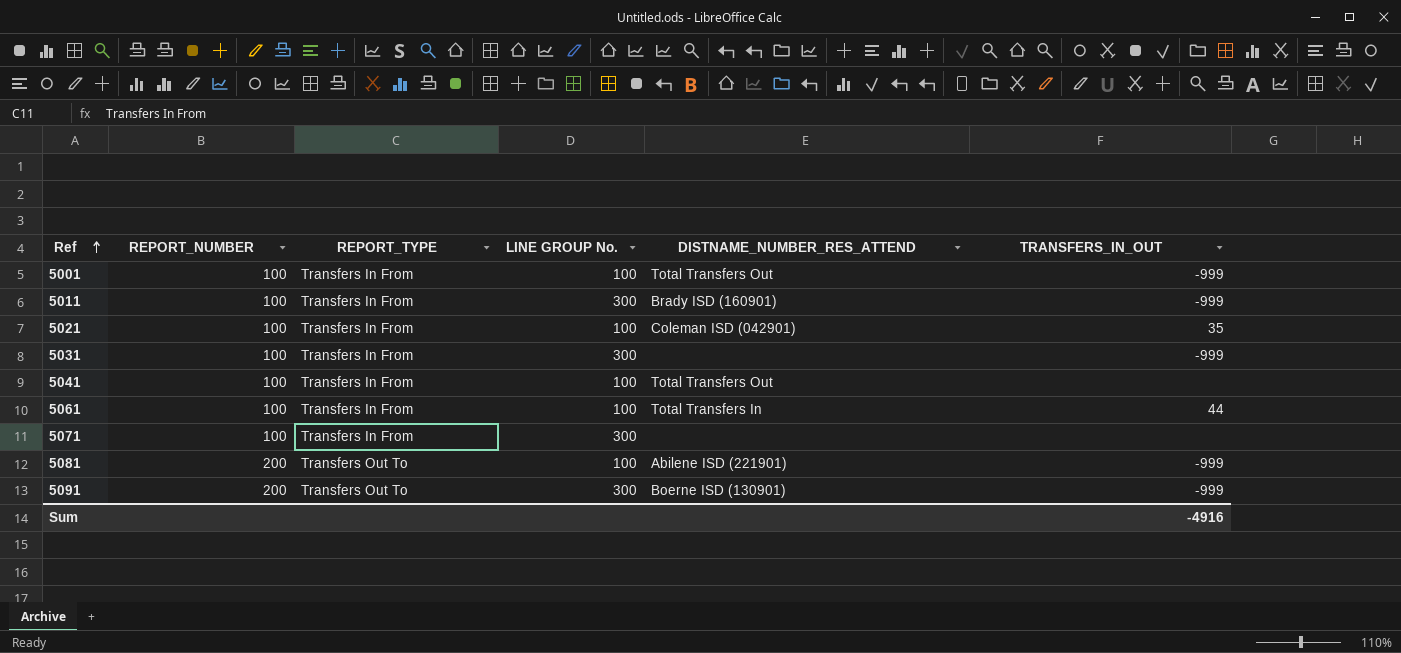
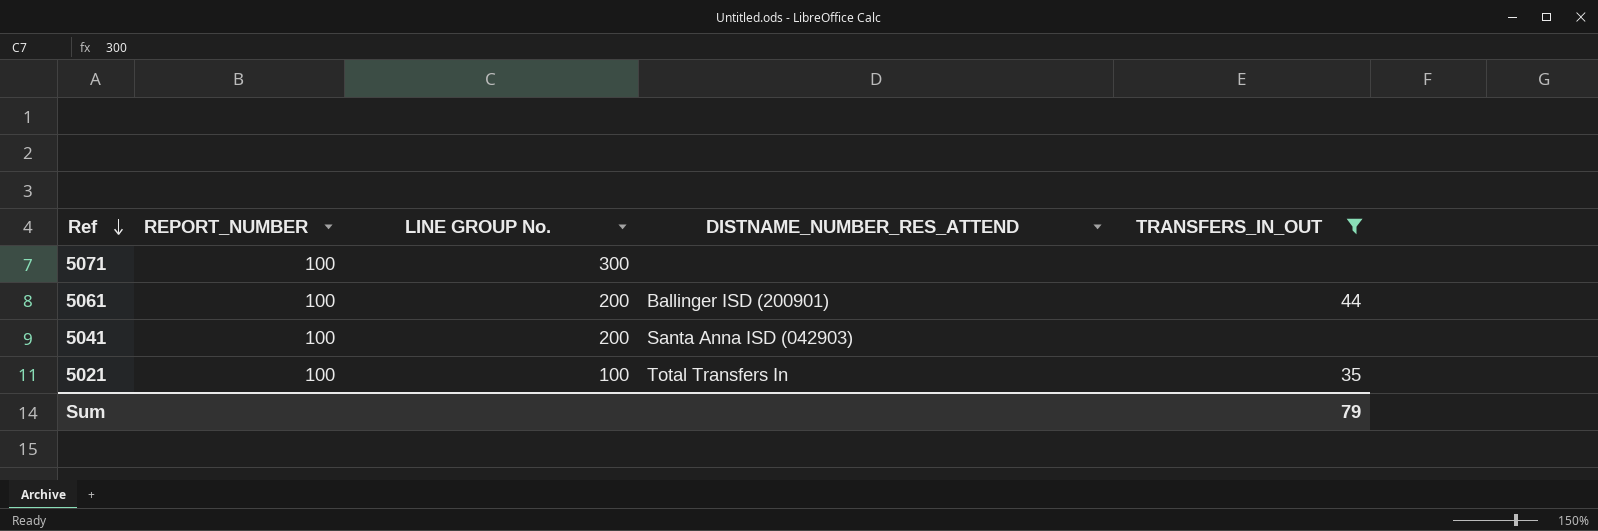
filter: none -> TRANSFERS_IN_OUT != -999
row order: Ref ascending -> Ref descending
column REPORT_TYPE | position: 3 -> none
5061 | LINE GROUP No.: 100 -> 200
5061 | DISTNAME_NUMBER_RES_ATTEND: Total Transfers In -> Ballinger ISD (200901)
5041 | LINE GROUP No.: 100 -> 200
5041 | DISTNAME_NUMBER_RES_ATTEND: Total Transfers Out -> Santa Anna ISD (042903)
5021 | DISTNAME_NUMBER_RES_ATTEND: Coleman ISD (042901) -> Total Transfers In
Sum | TRANSFERS_IN_OUT: -4916 -> 79

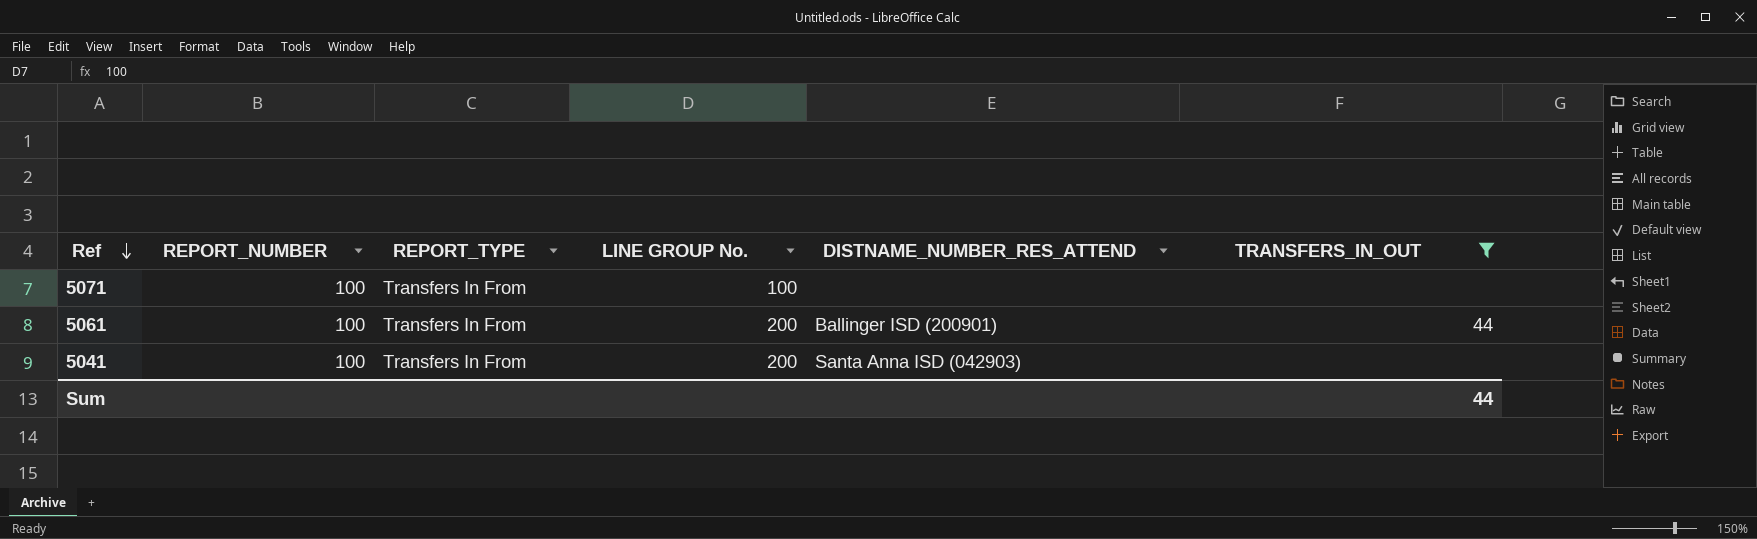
column REPORT_TYPE | position: none -> 3
row 5021: 100 | 100 | Total Transfers In | 35 -> none
5071 | LINE GROUP No.: 300 -> 100
Sum | TRANSFERS_IN_OUT: 79 -> 44

